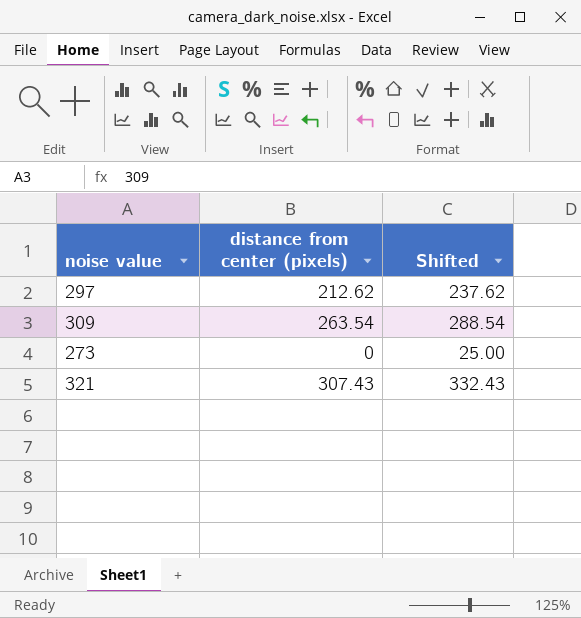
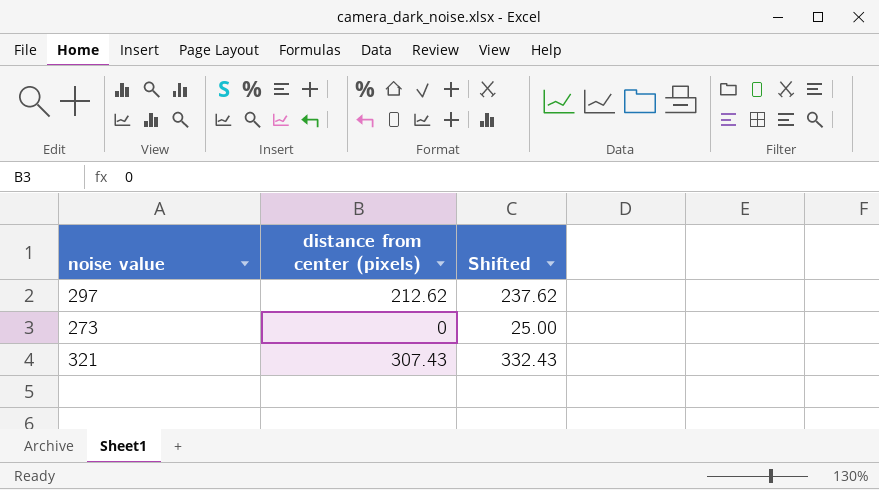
row 309: 263.54 | 288.54 -> none

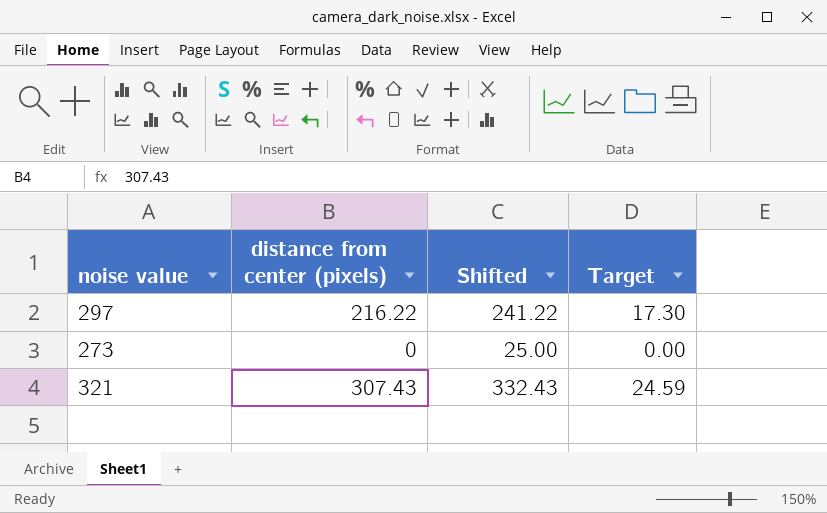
column Target | formula: none -> [distance from center (pixels)] * 0.08
297 | distance from center (pixels): 212.62 -> 216.22
297 | Shifted: 237.62 -> 241.22

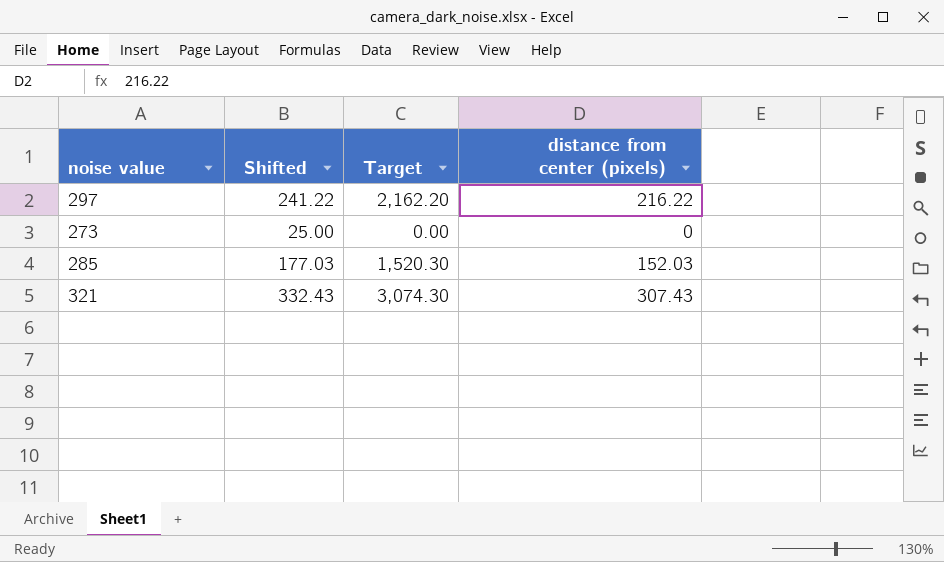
column Target | formula: [distance from center (pixels)] * 0.08 -> [distance from center (pixels)] * 10
column distance from center (pixels) | position: 2 -> 4
row 285: none -> 177.03 | 1,520.30 | 152.03

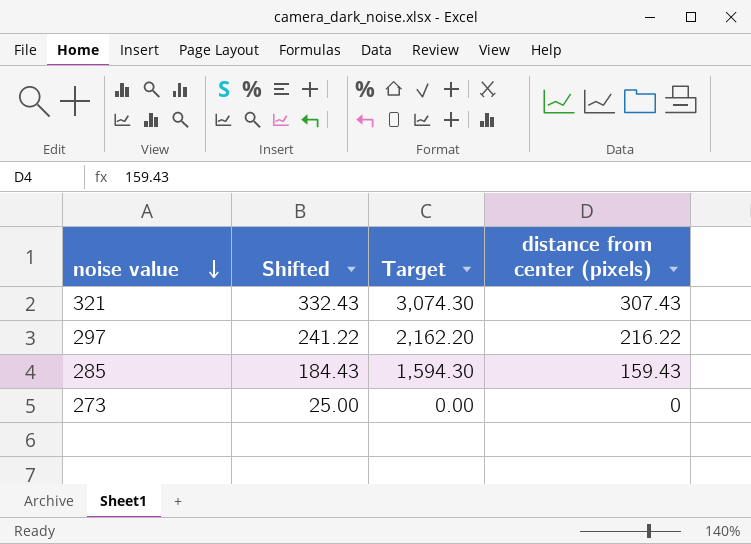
row order: none -> noise value descending
285 | Shifted: 177.03 -> 184.43
285 | Target: 1,520.30 -> 1,594.30
285 | distance from center (pixels): 152.03 -> 159.43

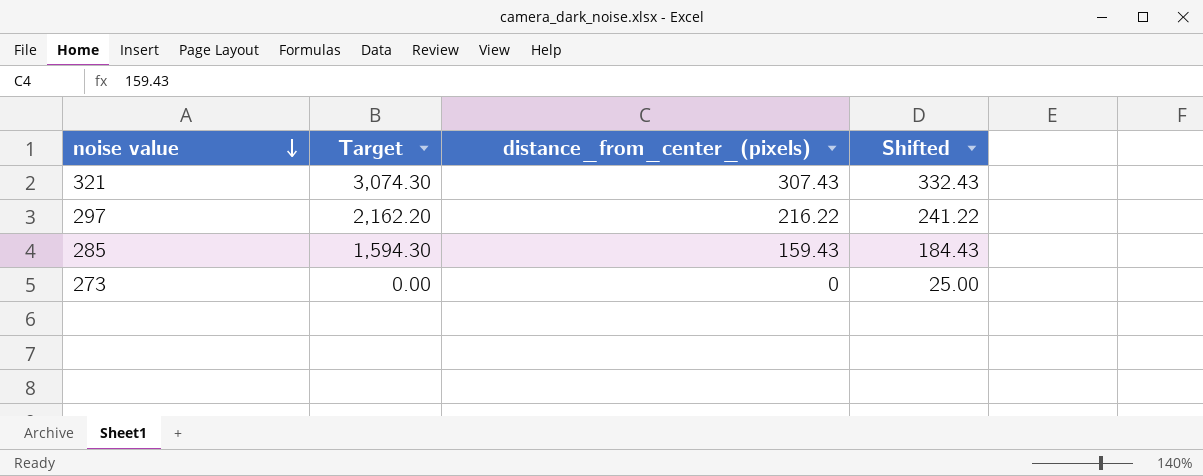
column name: distance from center (pixels) -> distance_from_center_(pixels)
column Shifted | position: 2 -> 4

